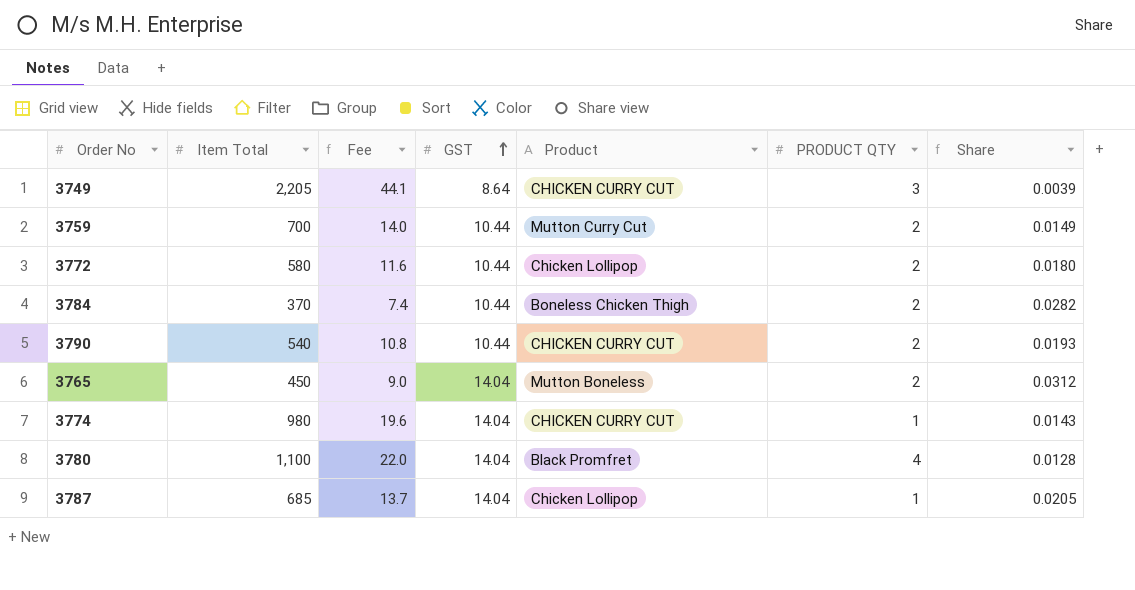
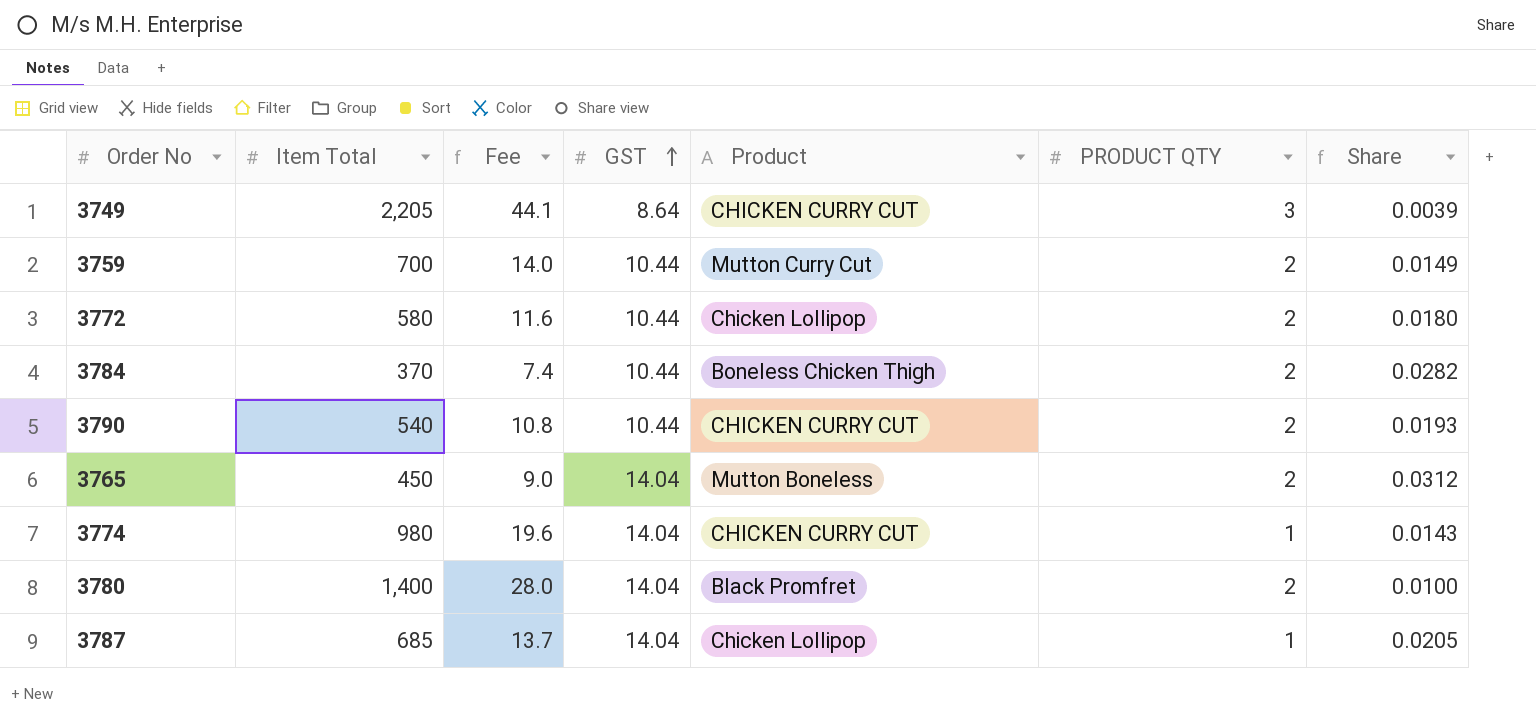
3780 | Item Total: 1,100 -> 1,400
3780 | Fee: 22.0 -> 28.0
3780 | PRODUCT QTY: 4 -> 2
3780 | Share: 0.0128 -> 0.0100

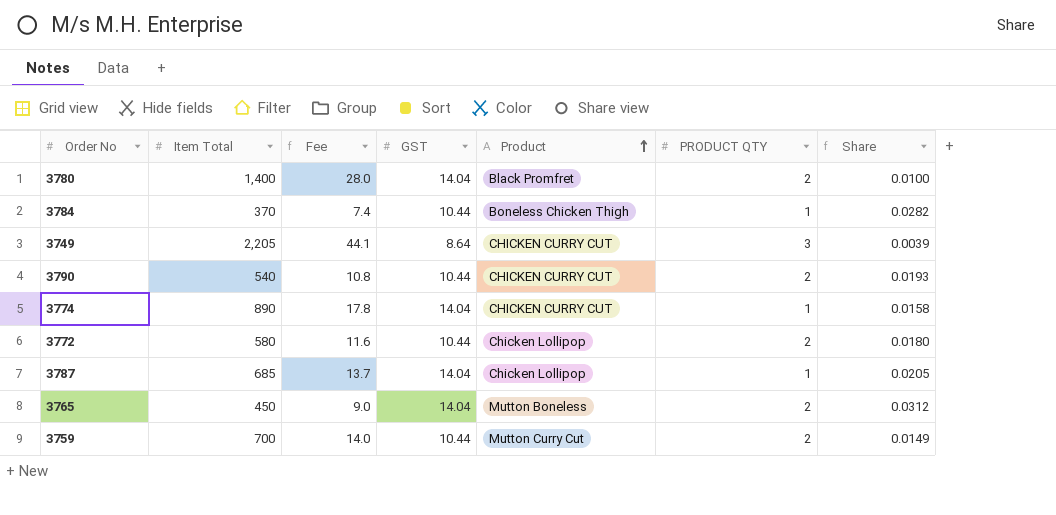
row order: GST ascending -> Product ascending
3784 | PRODUCT QTY: 2 -> 1
3774 | Item Total: 980 -> 890
3774 | Fee: 19.6 -> 17.8
3774 | Share: 0.0143 -> 0.0158

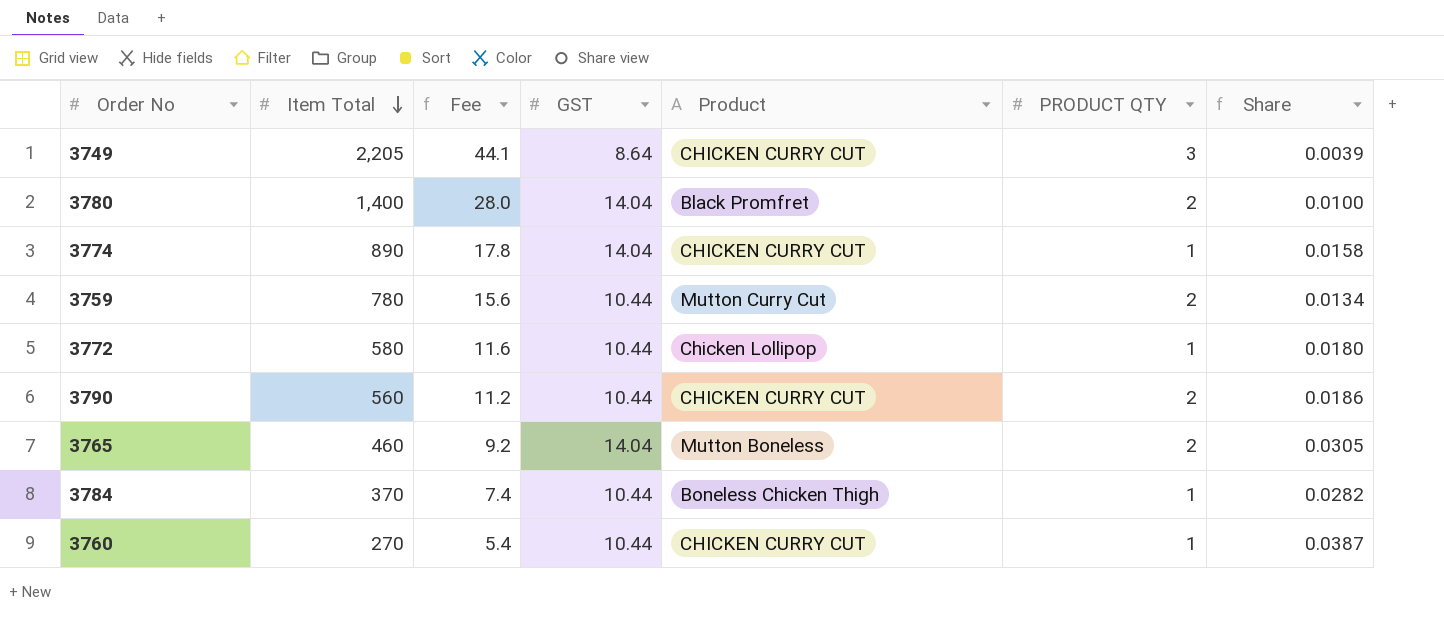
row order: Product ascending -> Item Total descending
row 3787: 685 | 13.7 | 14.04 | Chicken Lollipop | 1 | 0.0205 -> none
3759 | Item Total: 700 -> 780
3759 | Fee: 14.0 -> 15.6
3759 | Share: 0.0149 -> 0.0134
3772 | PRODUCT QTY: 2 -> 1
3790 | Item Total: 540 -> 560
3790 | Fee: 10.8 -> 11.2
3790 | Share: 0.0193 -> 0.0186
3765 | Item Total: 450 -> 460
3765 | Fee: 9.0 -> 9.2
3765 | Share: 0.0312 -> 0.0305
row 3760: none -> 270 | 5.4 | 10.44 | CHICKEN CURRY CUT | 1 | 0.0387

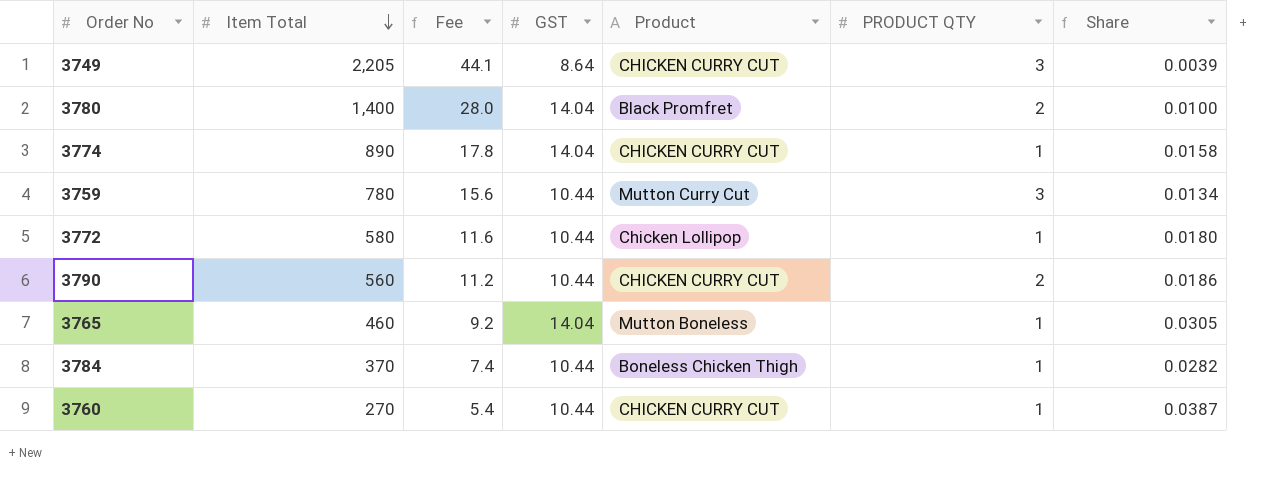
3759 | PRODUCT QTY: 2 -> 3
3765 | PRODUCT QTY: 2 -> 1

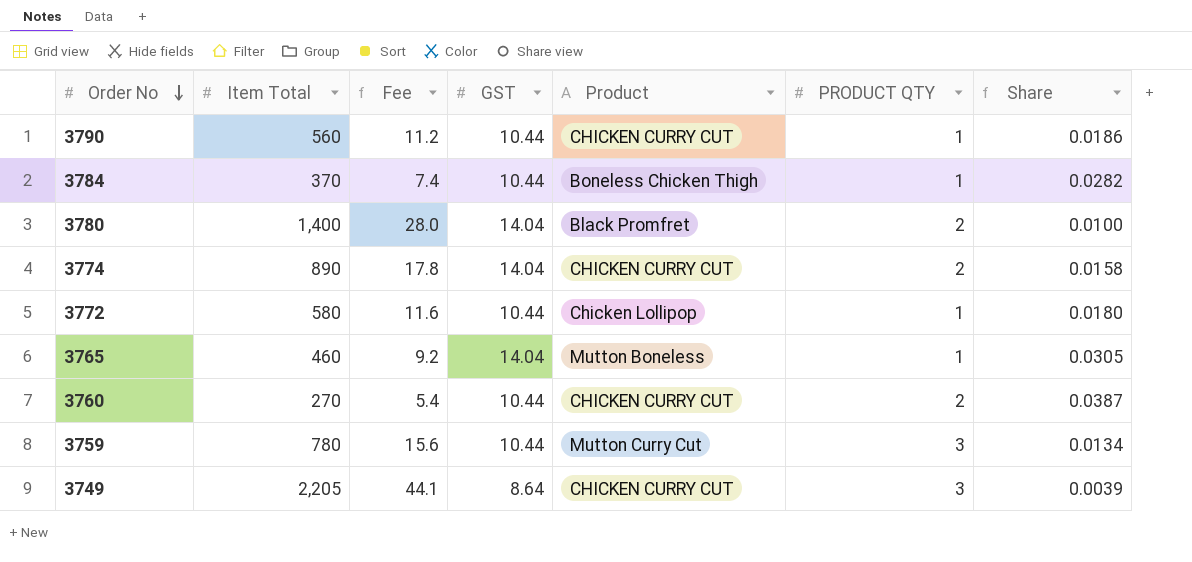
row order: Item Total descending -> Order No descending
3790 | PRODUCT QTY: 2 -> 1
3774 | PRODUCT QTY: 1 -> 2
3760 | PRODUCT QTY: 1 -> 2

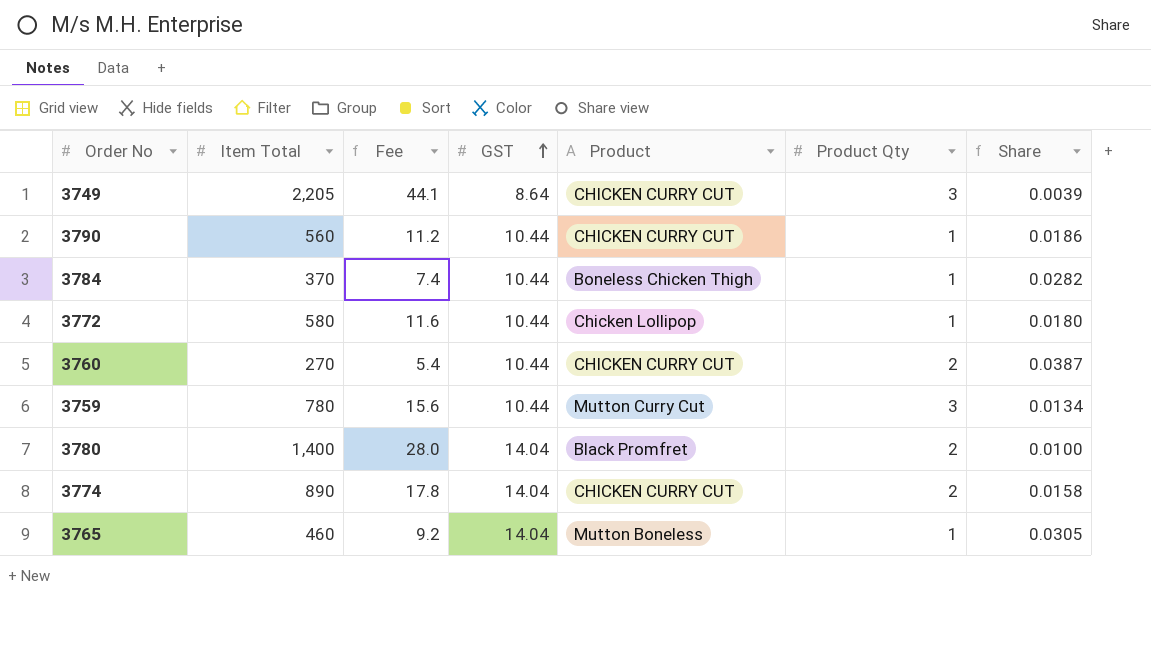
row order: Order No descending -> GST ascending
column name: PRODUCT QTY -> Product Qty

